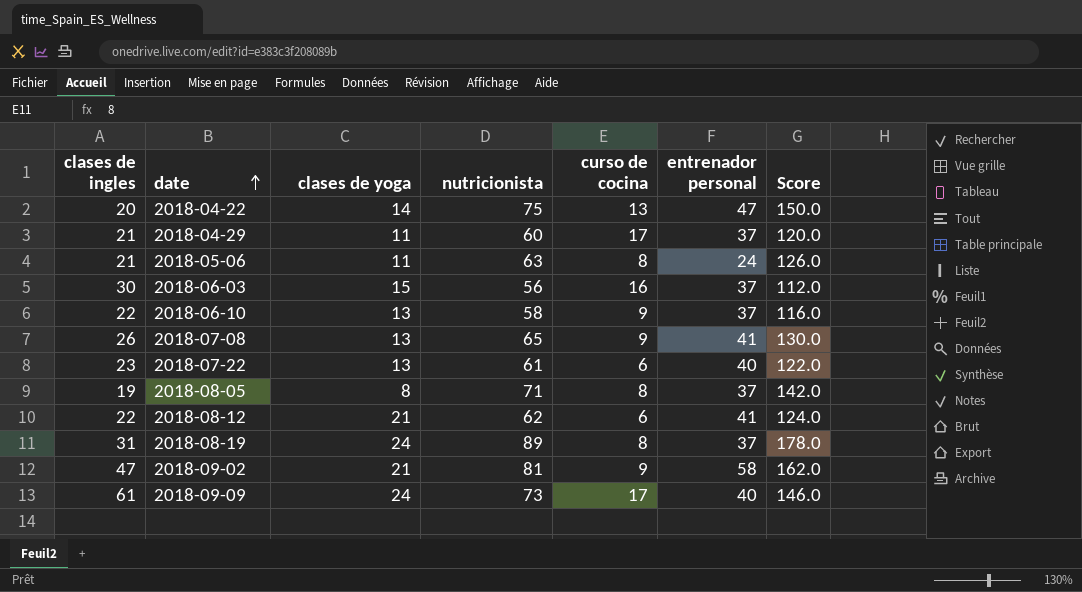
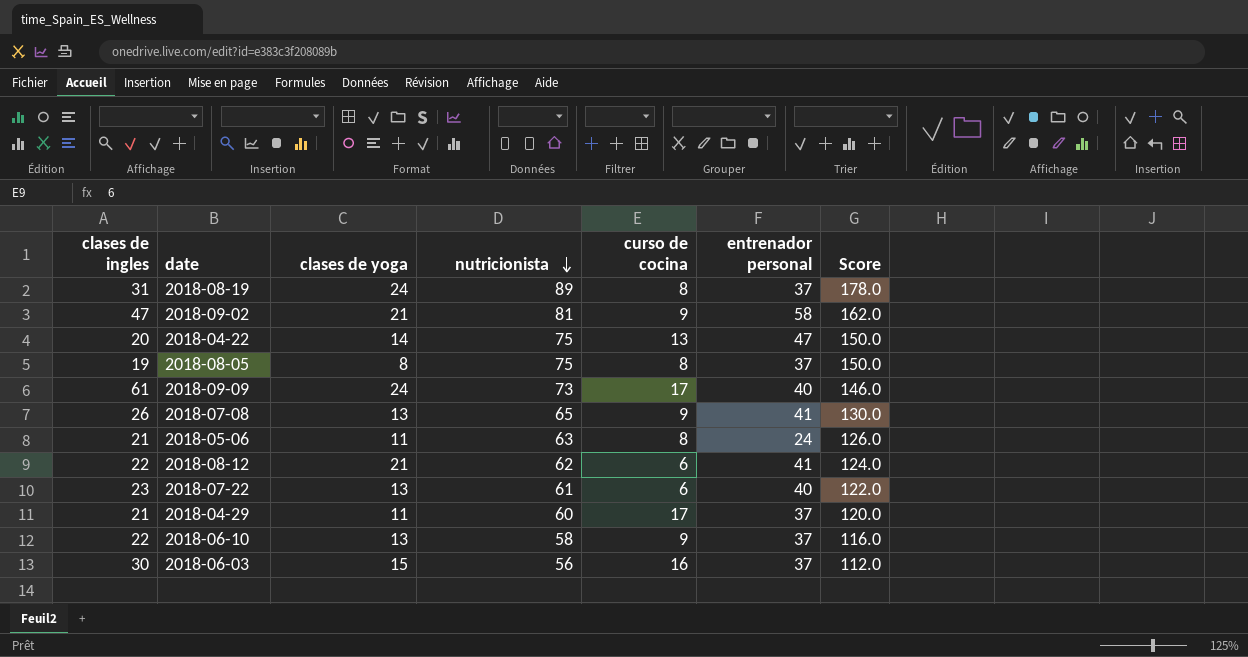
row order: date ascending -> nutricionista descending
2018-08-05 | nutricionista: 71 -> 75
2018-08-05 | Score: 142.0 -> 150.0

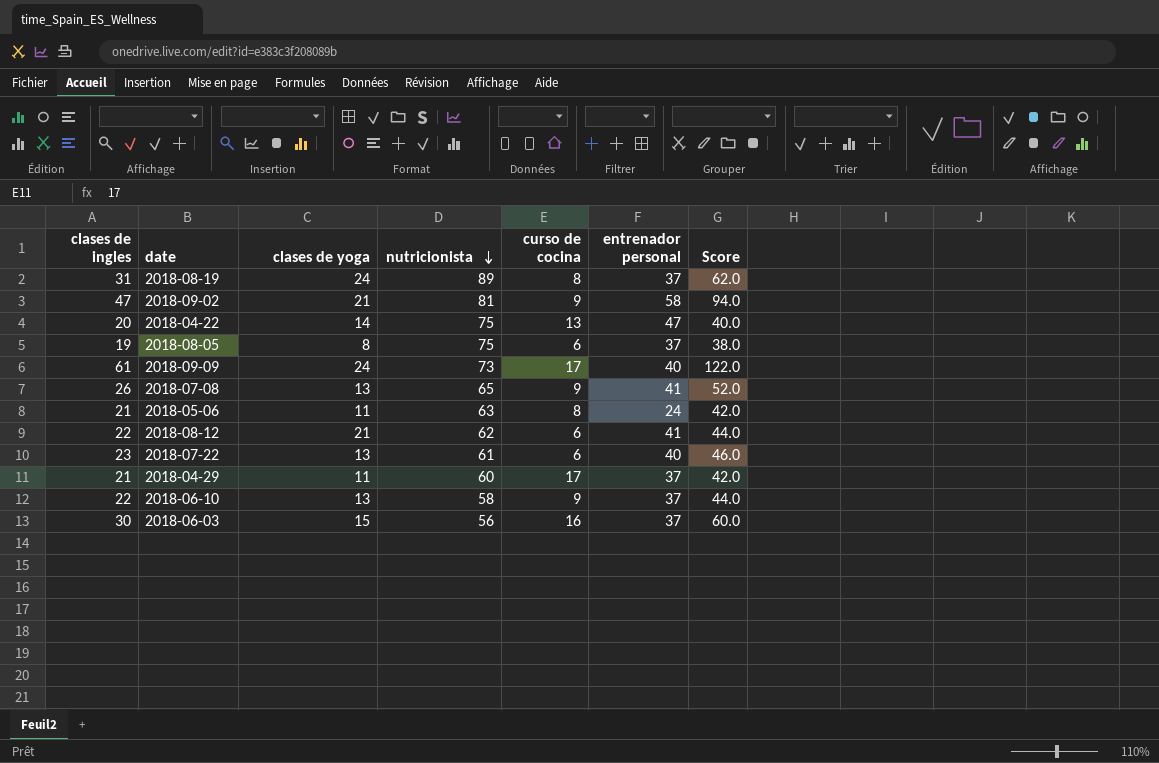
column Score | formula: [nutricionista] * 2 -> [clases de ingles] * 2
2018-08-05 | curso de cocina: 8 -> 6

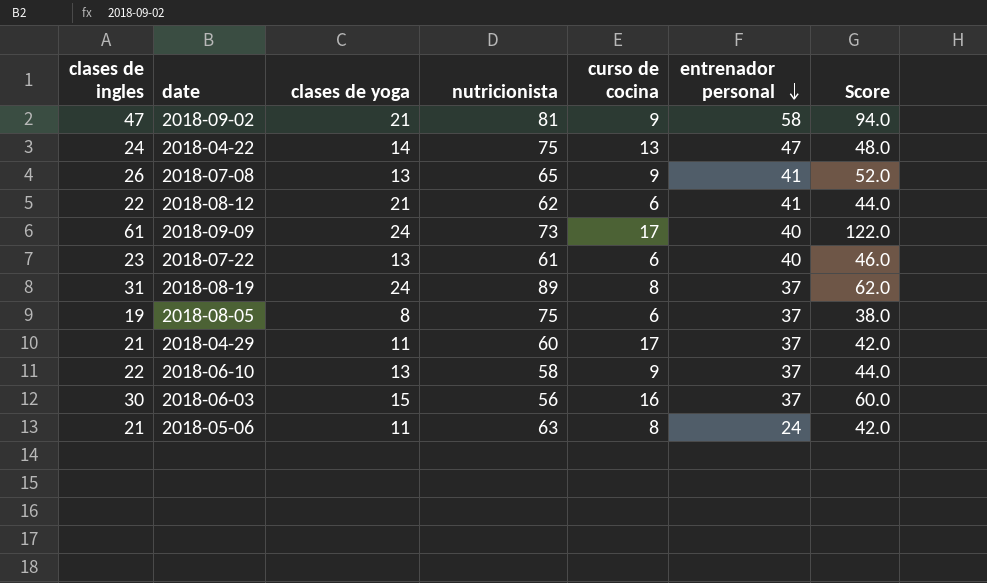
row order: nutricionista descending -> entrenador personal descending
2018-04-22 | clases de ingles: 20 -> 24
2018-04-22 | Score: 40.0 -> 48.0

